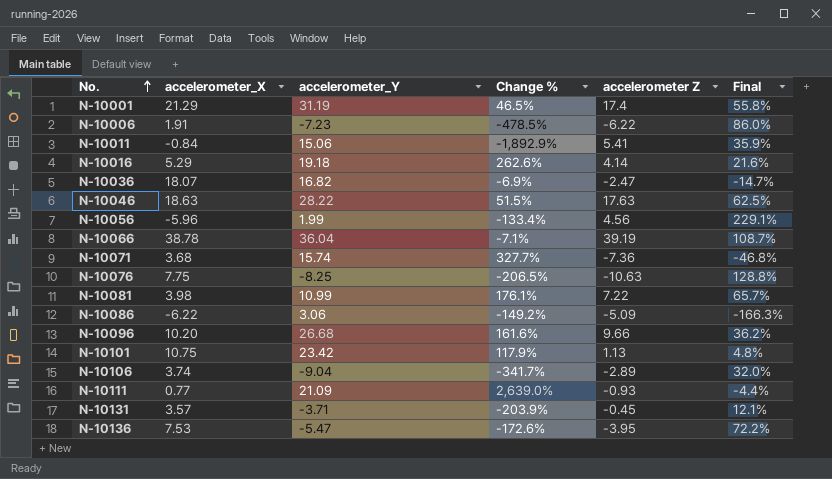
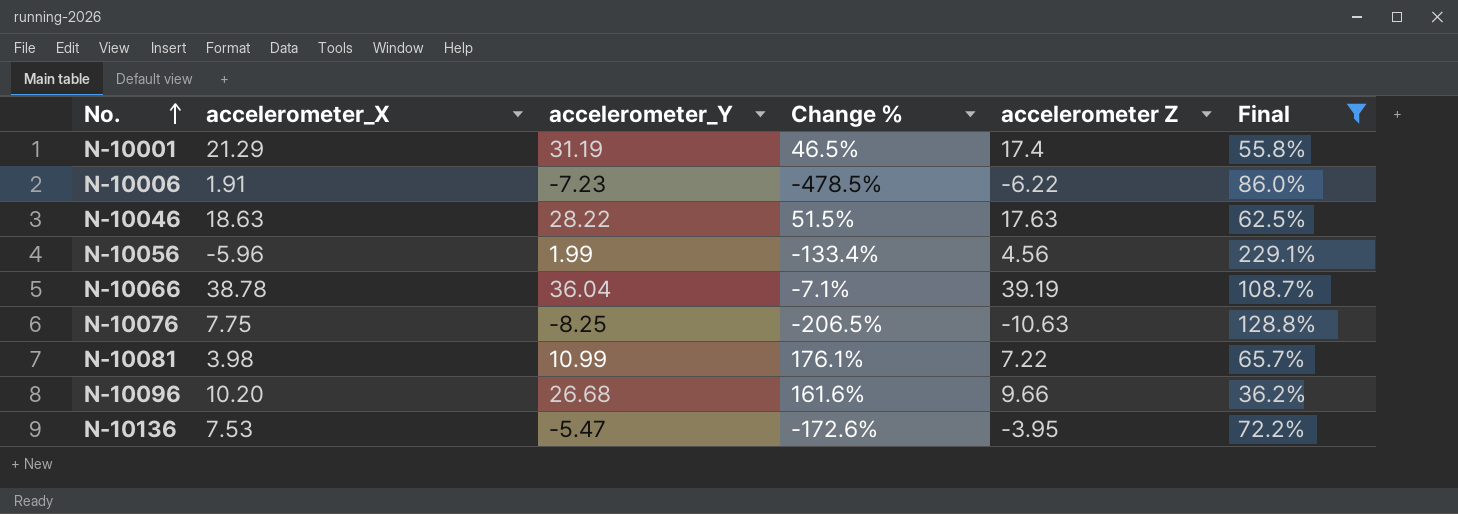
filter: none -> Final >= 36.2%

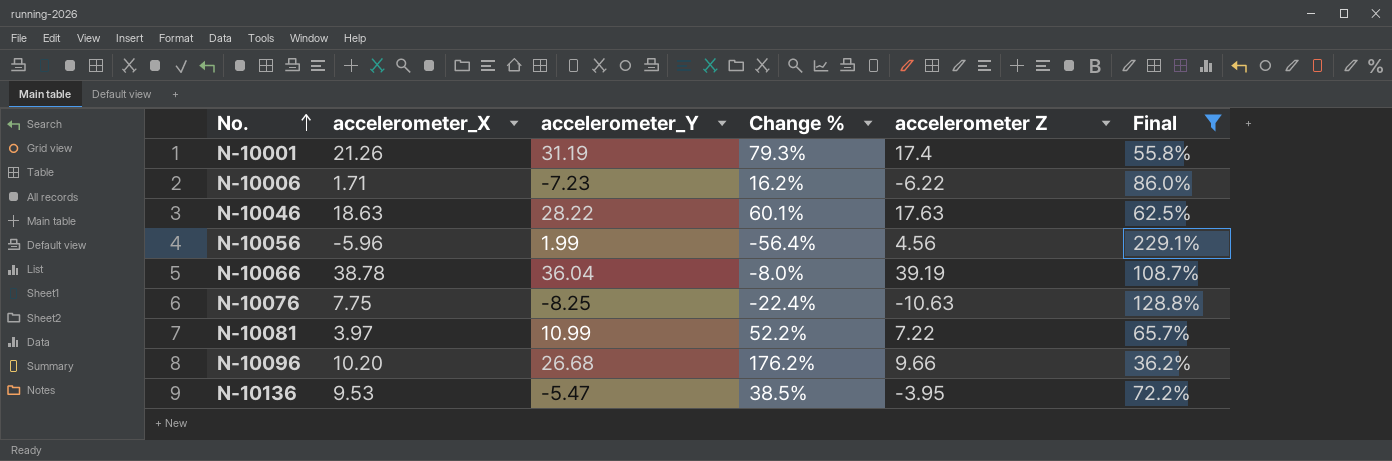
column Change % | formula: ([accelerometer_Y] - [accelerometer_X]) / [accelerometer_X] -> ([accelerometer_Y] - [accelerometer Z]) / [accelerometer Z]
N-10001 | accelerometer_X: 21.29 -> 21.26
N-10006 | accelerometer_X: 1.91 -> 1.71
N-10081 | accelerometer_X: 3.98 -> 3.97
N-10136 | accelerometer_X: 7.53 -> 9.53

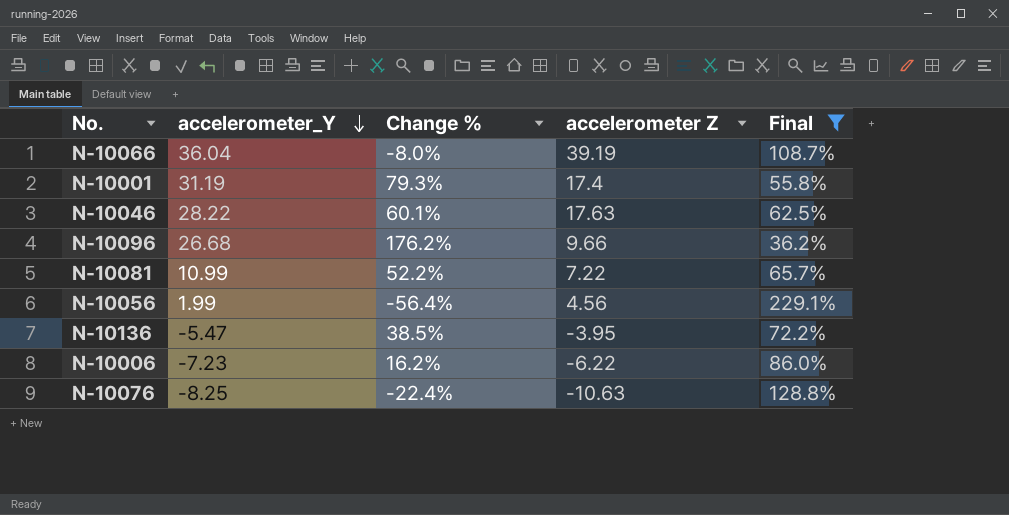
row order: No. ascending -> accelerometer_Y descending
column accelerometer_X | position: 2 -> none

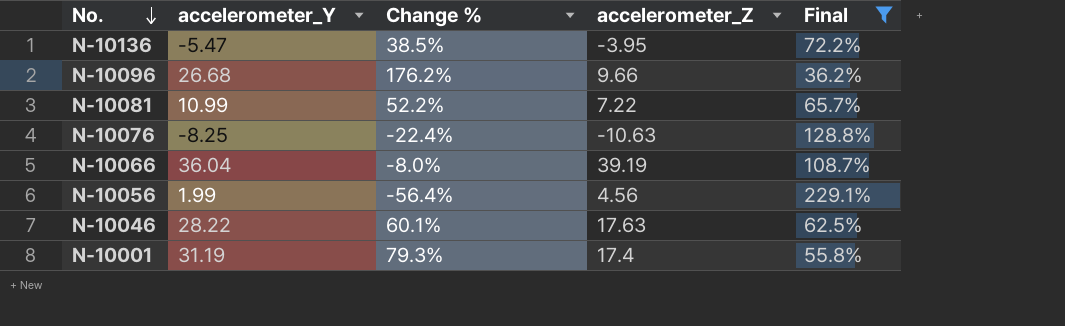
row order: accelerometer_Y descending -> No. descending
column name: accelerometer Z -> accelerometer_Z
row N-10006: -7.23 | 16.2% | -6.22 | 86.0% -> none

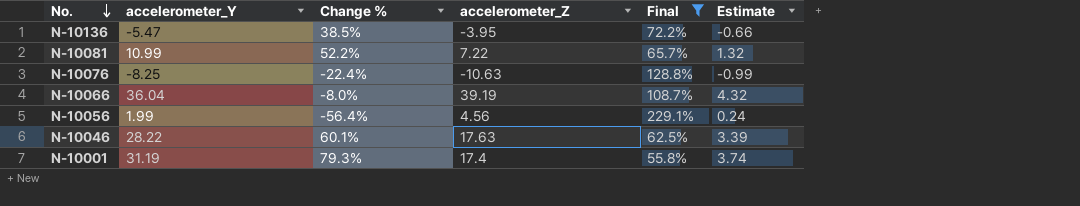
column Estimate | formula: none -> [accelerometer_Y] * 0.12
row N-10096: 26.68 | 176.2% | 9.66 | 36.2% -> none

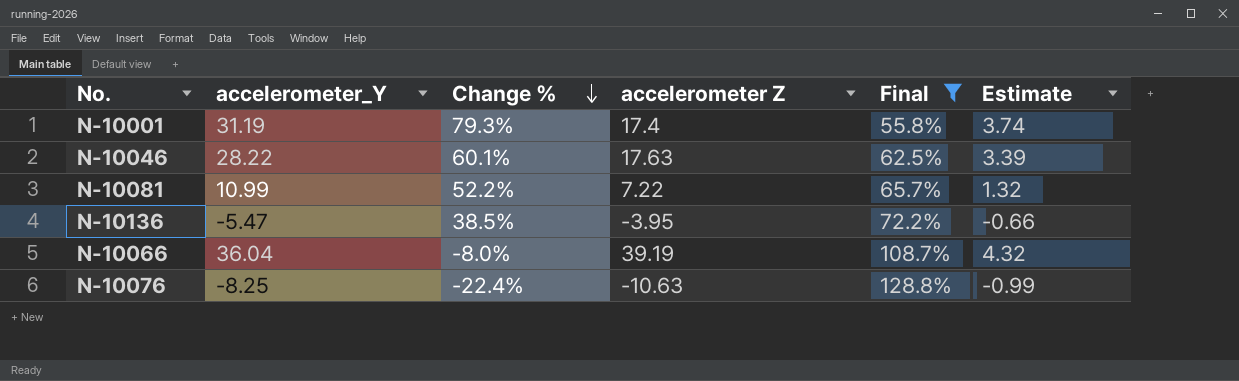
row order: No. descending -> Change % descending
column name: accelerometer_Z -> accelerometer Z
row N-10056: 1.99 | -56.4% | 4.56 | 229.1% | 0.24 -> none

